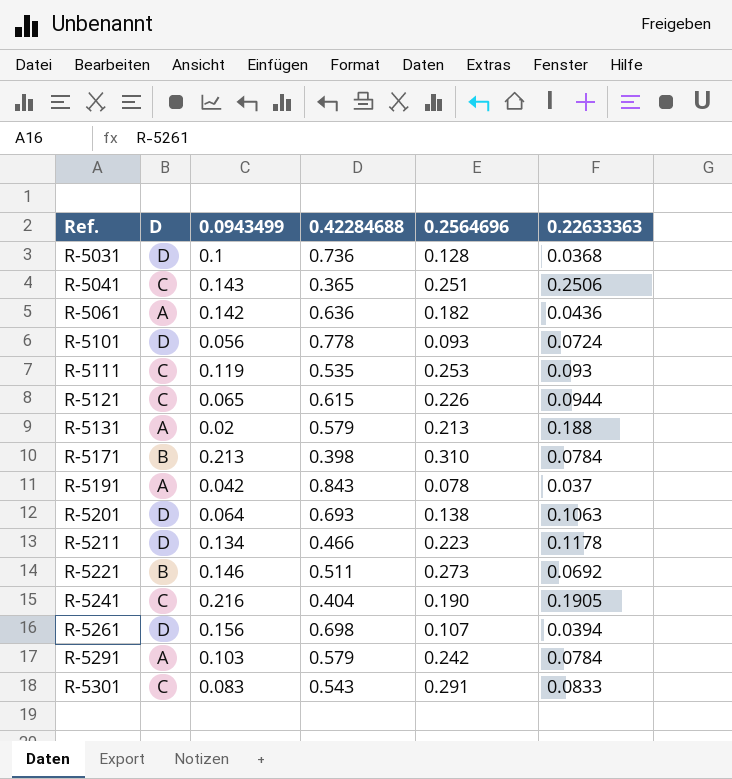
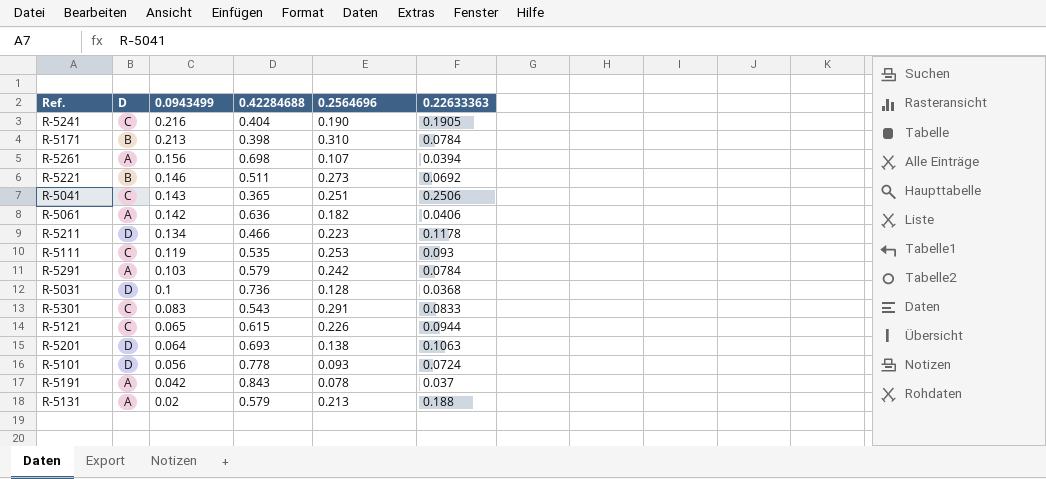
row order: Ref. ascending -> 0.0943499 descending
R-5261 | D: D -> A
R-5061 | 0.22633363: 0.0436 -> 0.0406

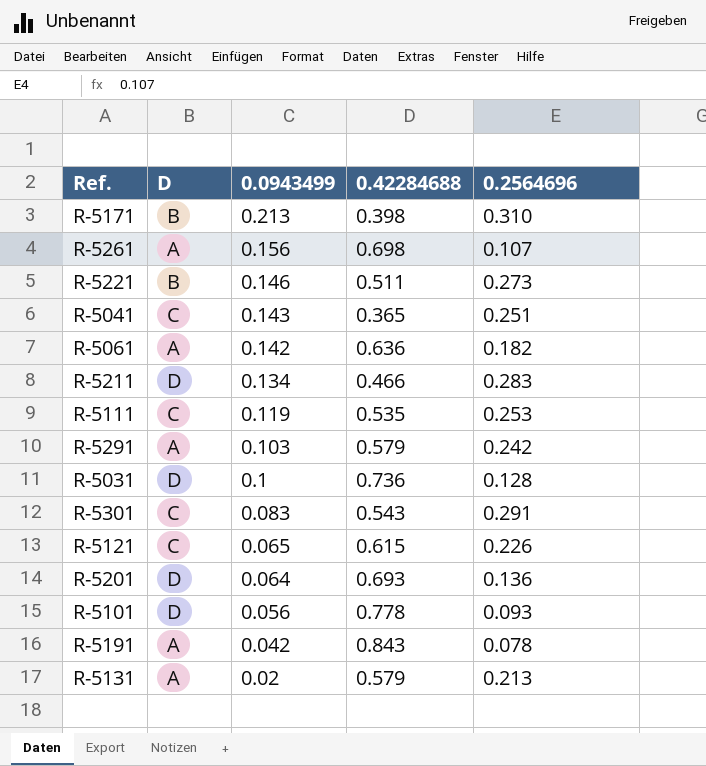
column 0.22633363 | position: 6 -> none
row R-5241: C | 0.216 | 0.404 | 0.190 | 0.1905 -> none
R-5211 | 0.2564696: 0.223 -> 0.283
R-5201 | 0.2564696: 0.138 -> 0.136

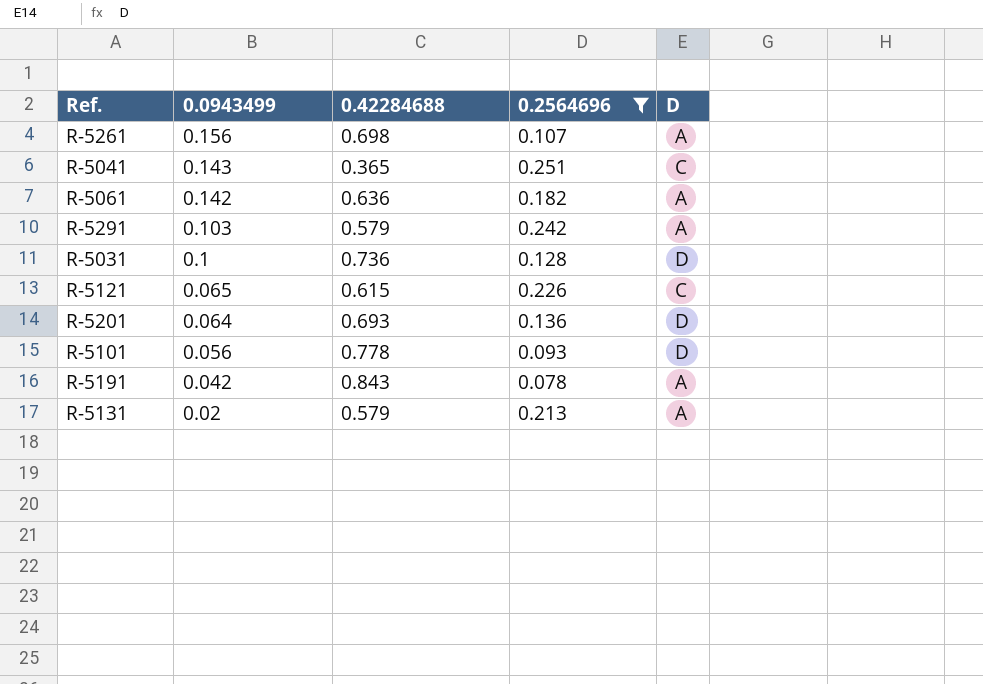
filter: none -> 0.2564696 <= 0.251
column D | position: 2 -> 5

